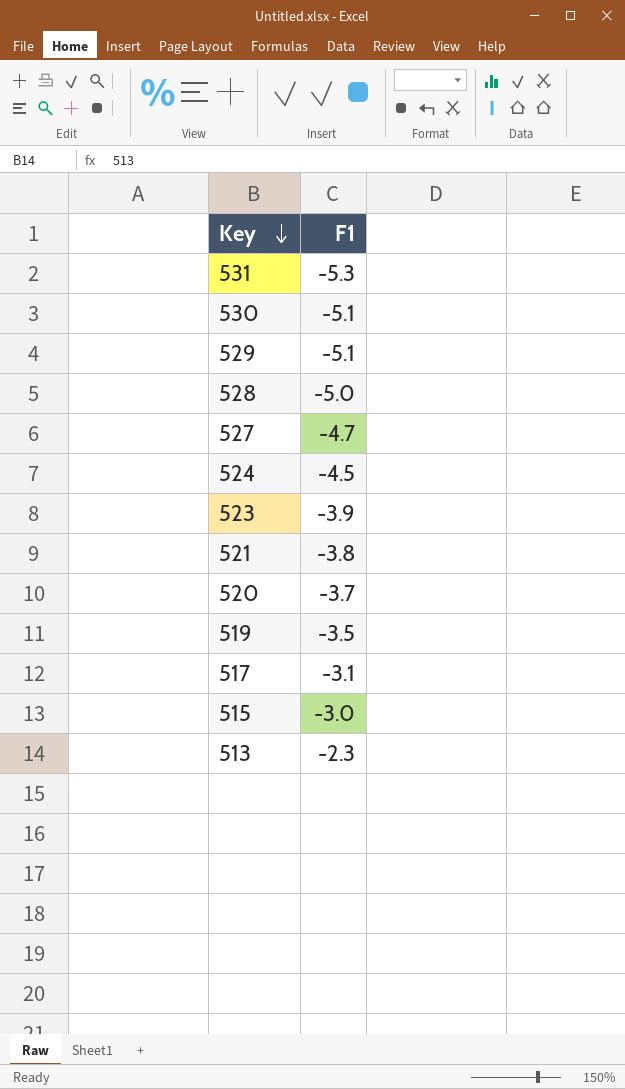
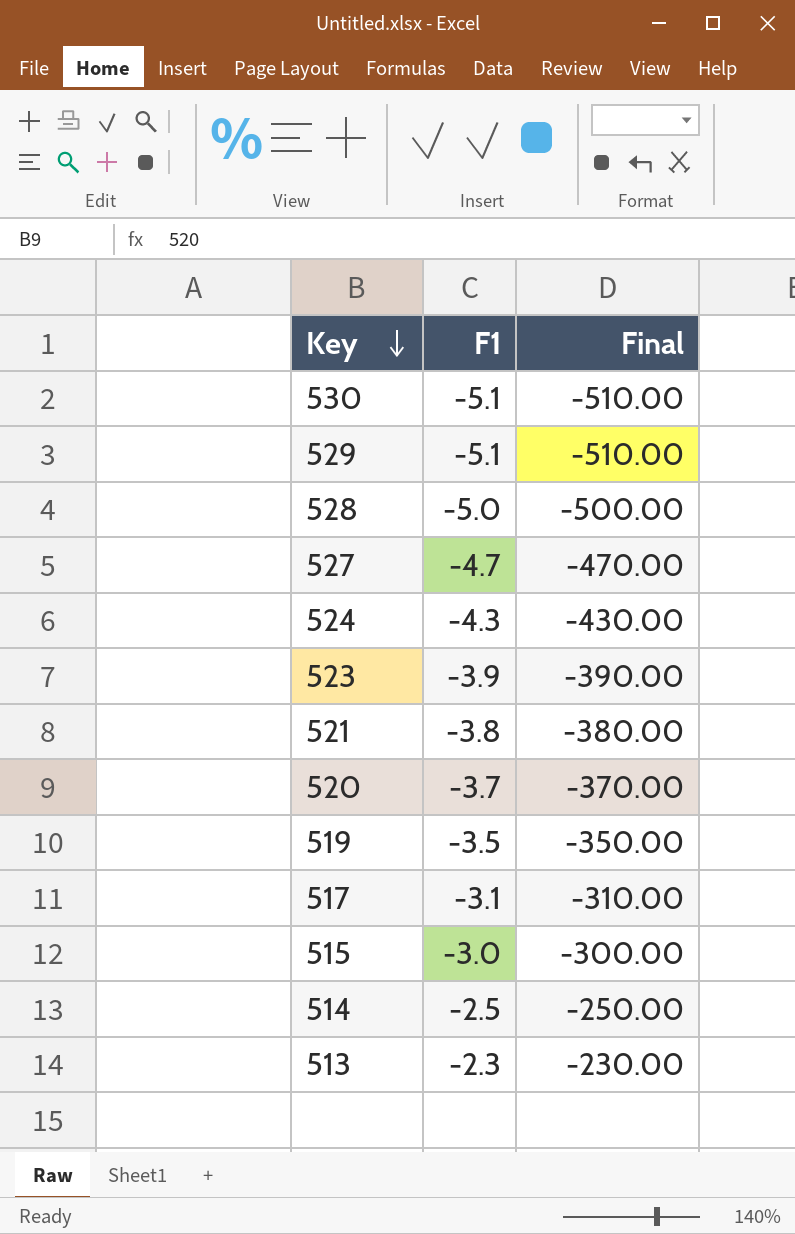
column Final | formula: none -> [F1] * 100
row 531: -5.3 -> none
524 | F1: -4.5 -> -4.3
row 514: none -> -2.5 | -250.00

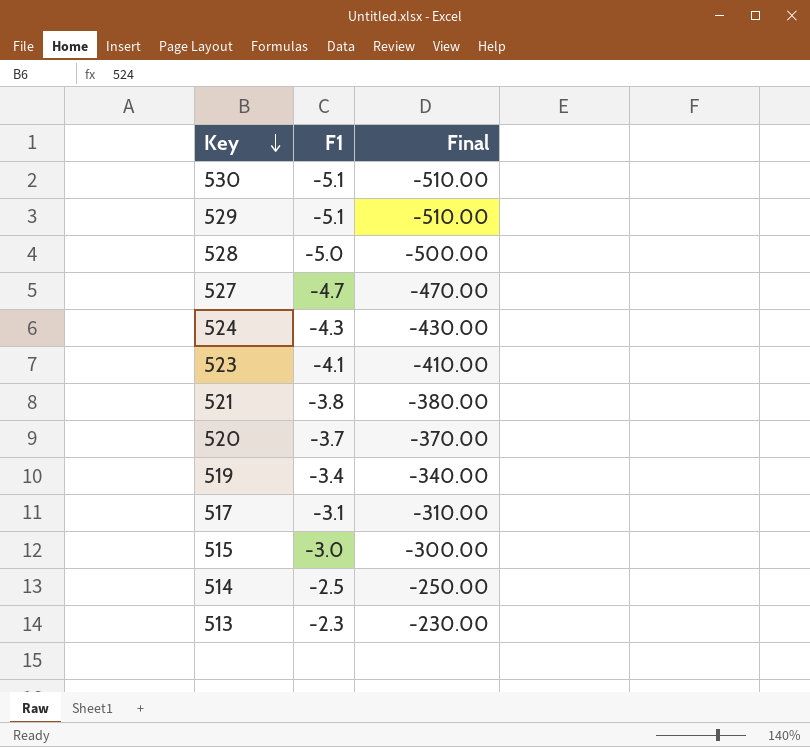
523 | F1: -3.9 -> -4.1
523 | Final: -390.00 -> -410.00
519 | F1: -3.5 -> -3.4
519 | Final: -350.00 -> -340.00

